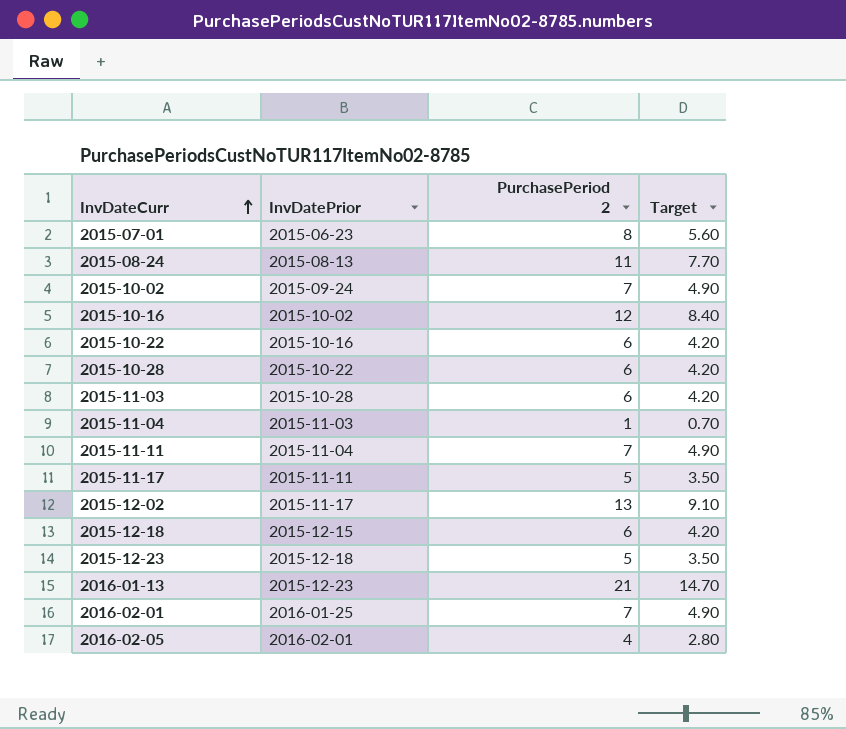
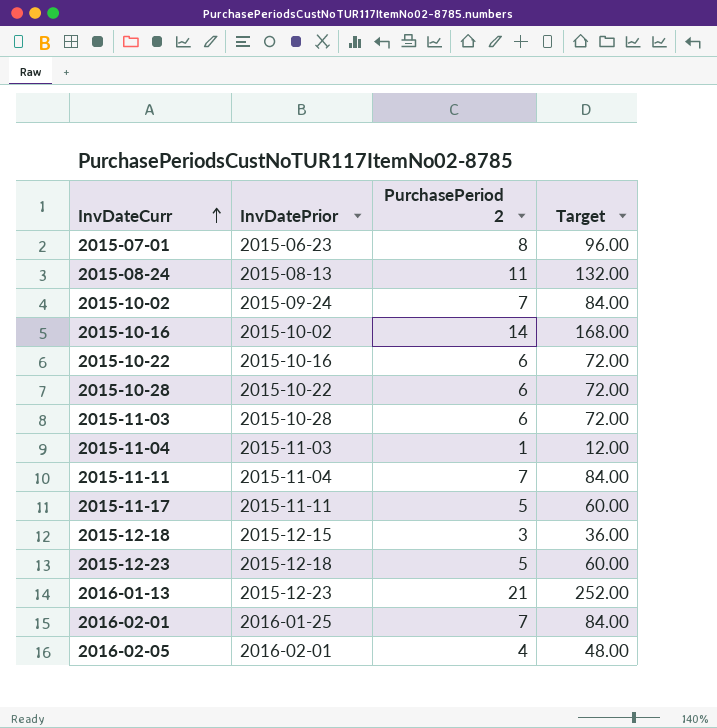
column Target | formula: [PurchasePeriod 2] * 0.7 -> [PurchasePeriod 2] * 12
row 2015-12-02: 2015-11-17 | 13 | 9.10 -> none
2015-10-16 | PurchasePeriod 2: 12 -> 14
2015-12-18 | PurchasePeriod 2: 6 -> 3

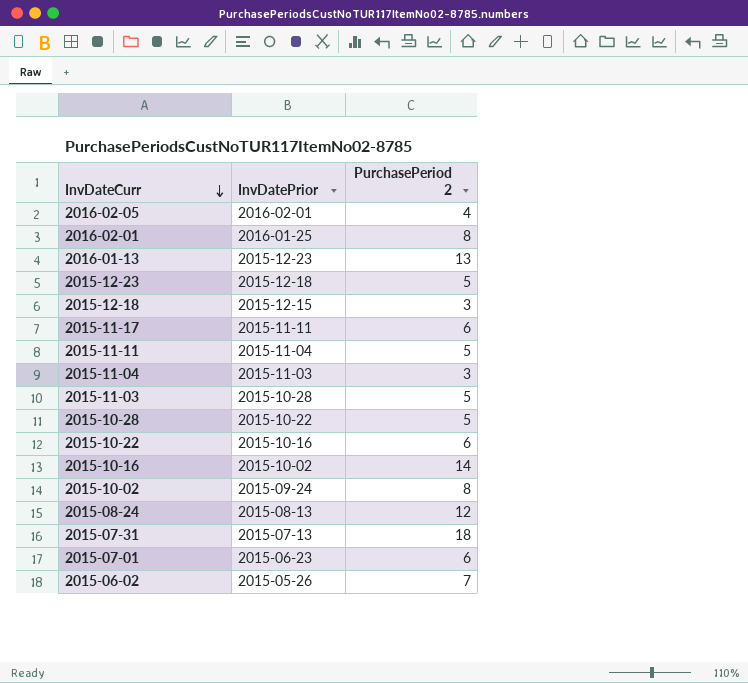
row order: InvDateCurr ascending -> InvDateCurr descending
column Target | formula: [PurchasePeriod 2] * 12 -> none
2016-02-01 | PurchasePeriod 2: 7 -> 8
2016-01-13 | PurchasePeriod 2: 21 -> 13
2015-11-17 | PurchasePeriod 2: 5 -> 6
2015-11-11 | PurchasePeriod 2: 7 -> 5
2015-11-04 | PurchasePeriod 2: 1 -> 3
2015-11-03 | PurchasePeriod 2: 6 -> 5
2015-10-28 | PurchasePeriod 2: 6 -> 5
2015-10-02 | PurchasePeriod 2: 7 -> 8
2015-08-24 | PurchasePeriod 2: 11 -> 12
row 2015-07-31: none -> 2015-07-13 | 18
2015-07-01 | PurchasePeriod 2: 8 -> 6
row 2015-06-02: none -> 2015-05-26 | 7

